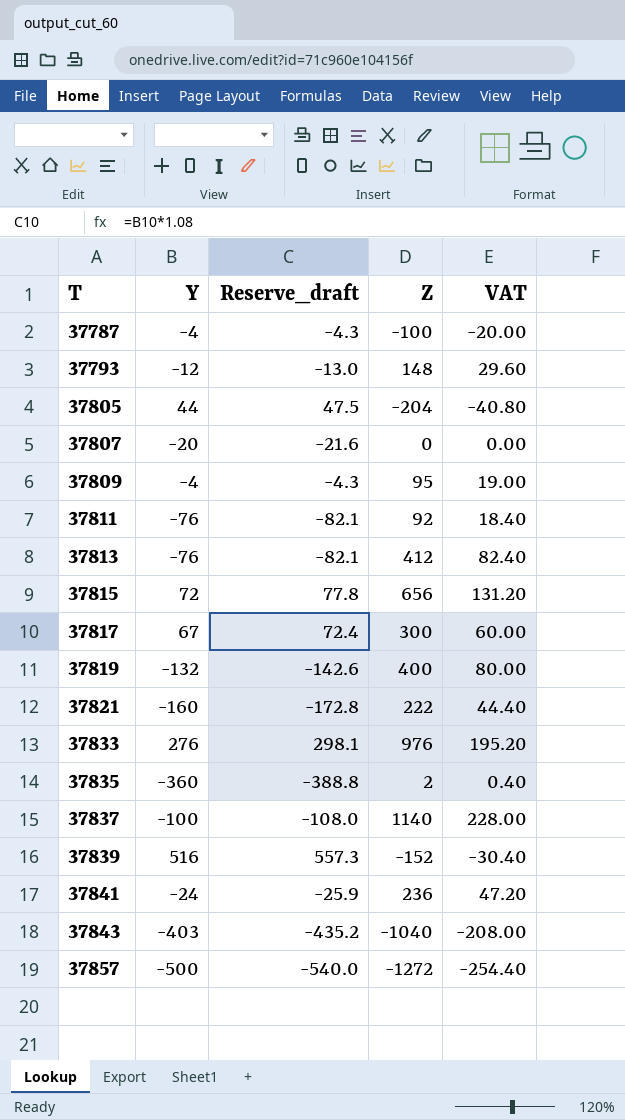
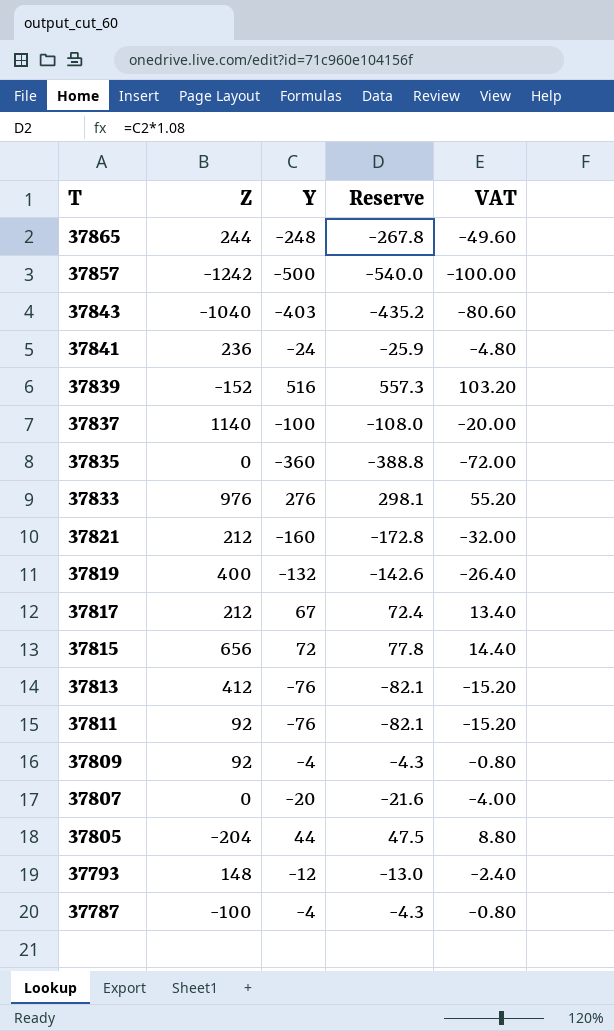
row order: T ascending -> T descending
column Z | position: 4 -> 2
column name: Reserve_draft -> Reserve
column VAT | formula: [Z] * 0.2 -> [Y] * 0.2
row 37865: none -> 244 | -248 | -267.8 | -49.60
37857 | Z: -1272 -> -1242
37835 | Z: 2 -> 0
37821 | Z: 222 -> 212
37817 | Z: 300 -> 212
37809 | Z: 95 -> 92

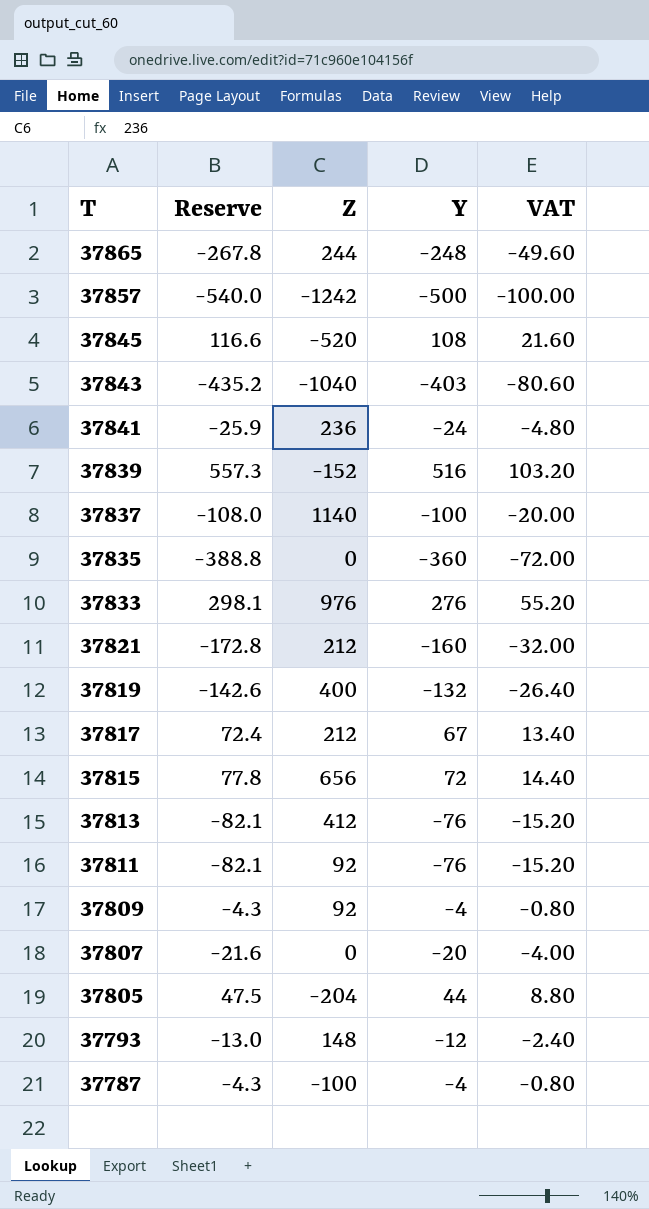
column Reserve | position: 4 -> 2
row 37845: none -> 116.6 | -520 | 108 | 21.60

